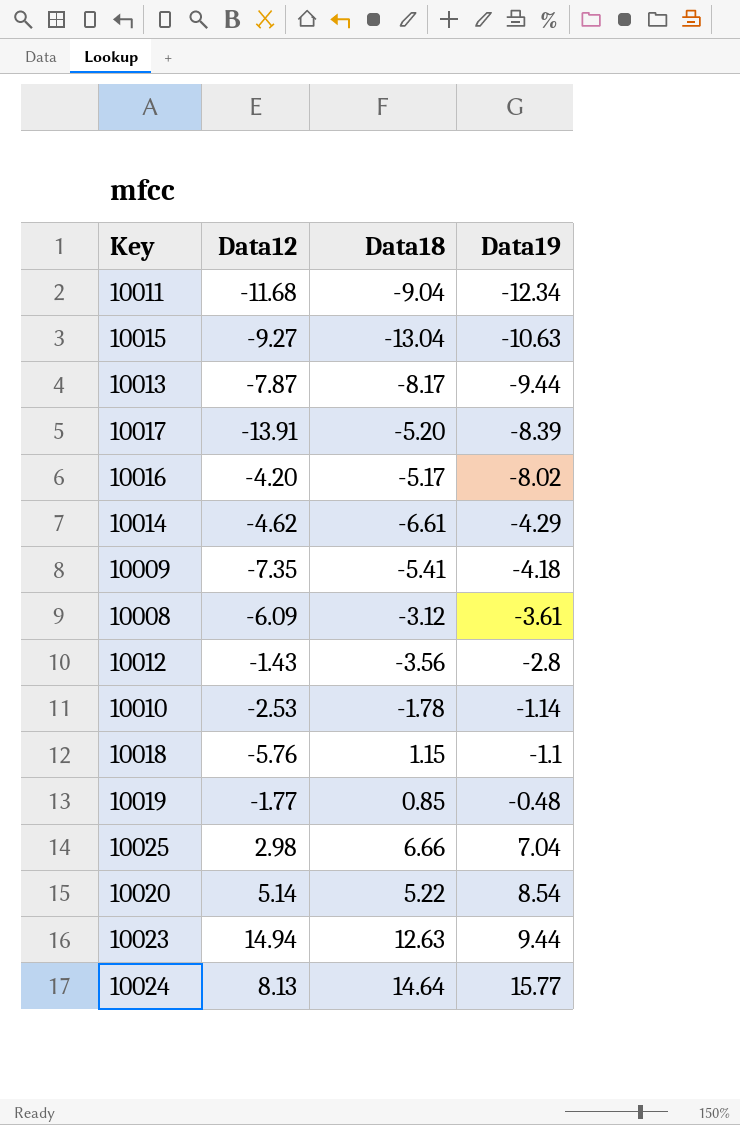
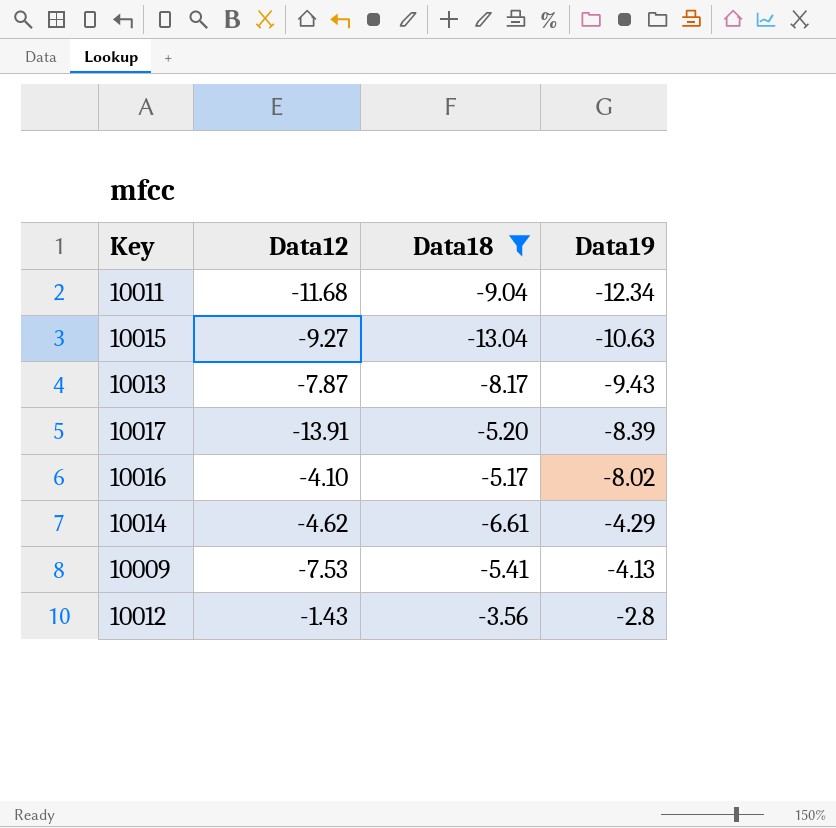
filter: none -> Data18 <= -3.56
10013 | Data19: -9.44 -> -9.43
10016 | Data12: -4.20 -> -4.10
10009 | Data12: -7.35 -> -7.53
10009 | Data19: -4.18 -> -4.13

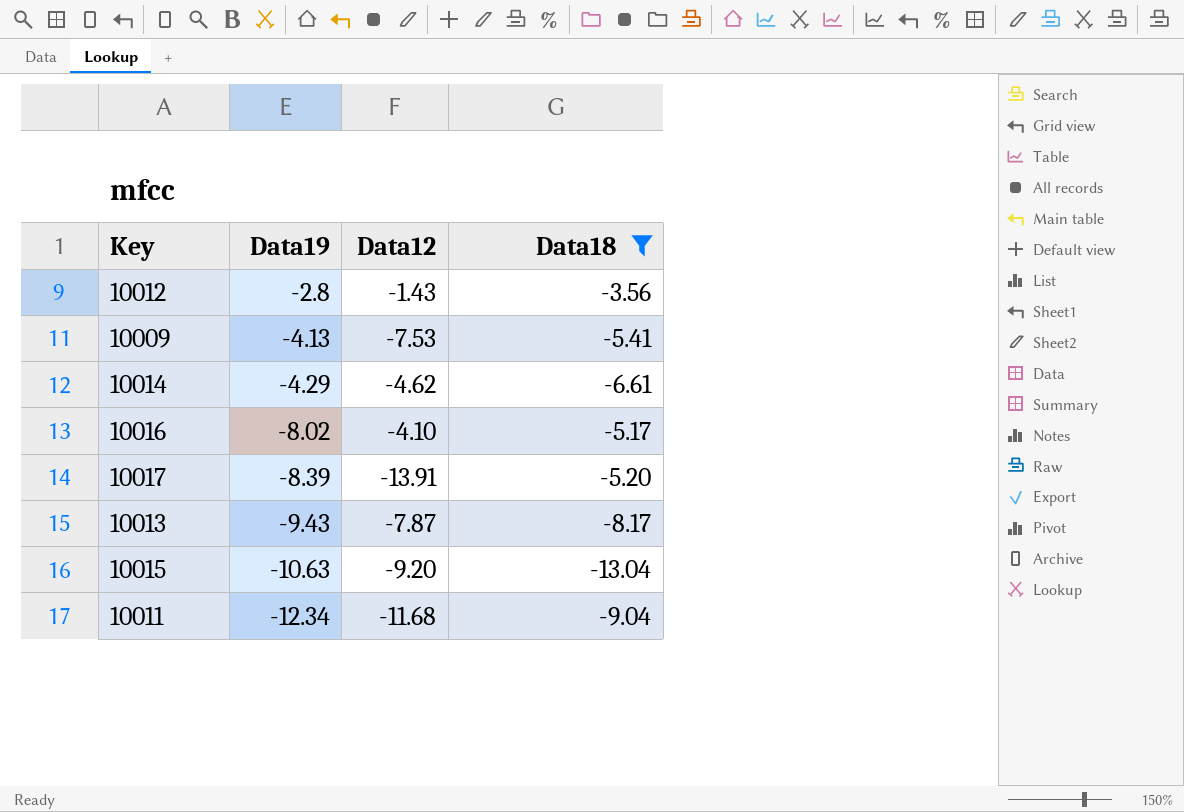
row order: Data19 ascending -> Data19 descending
column Data19 | position: 4 -> 2
10015 | Data12: -9.27 -> -9.20

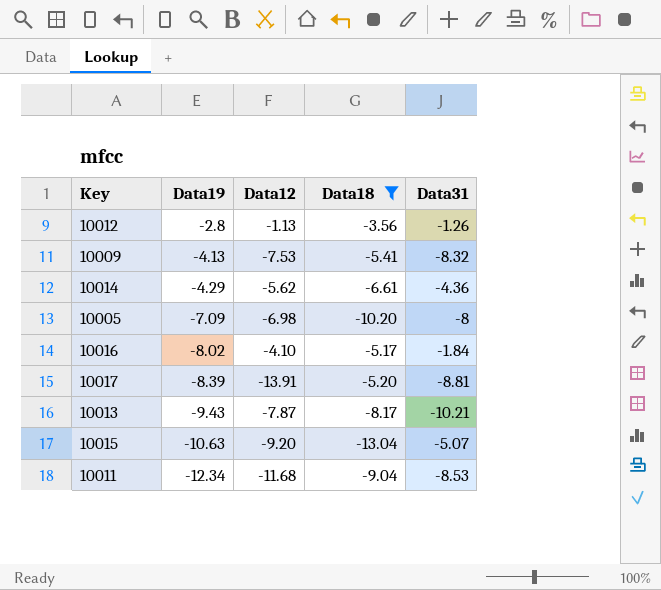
column Data31 | position: none -> 5
10012 | Data12: -1.43 -> -1.13
10014 | Data12: -4.62 -> -5.62
row 10005: none -> -7.09 | -6.98 | -10.20 | -8

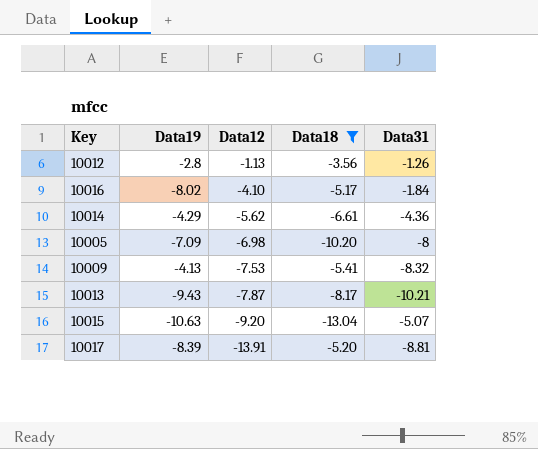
row order: Data19 descending -> Data12 descending
row 10011: -12.34 | -11.68 | -9.04 | -8.53 -> none

